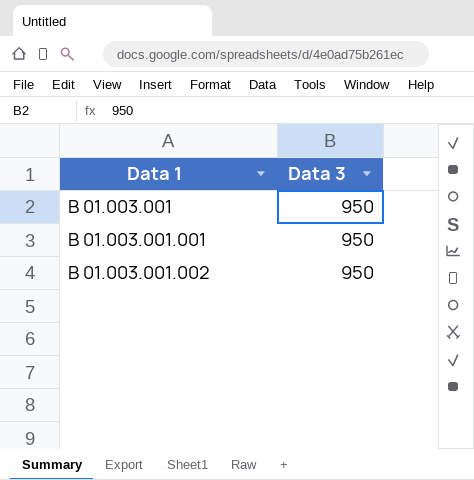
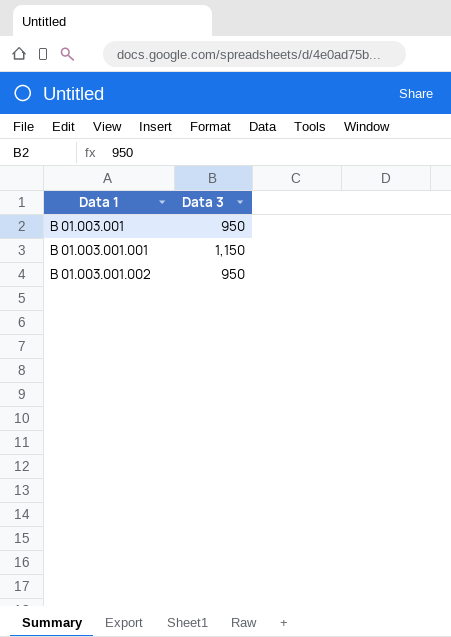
В 01.003.001.001 | Data 3: 950 -> 1,150

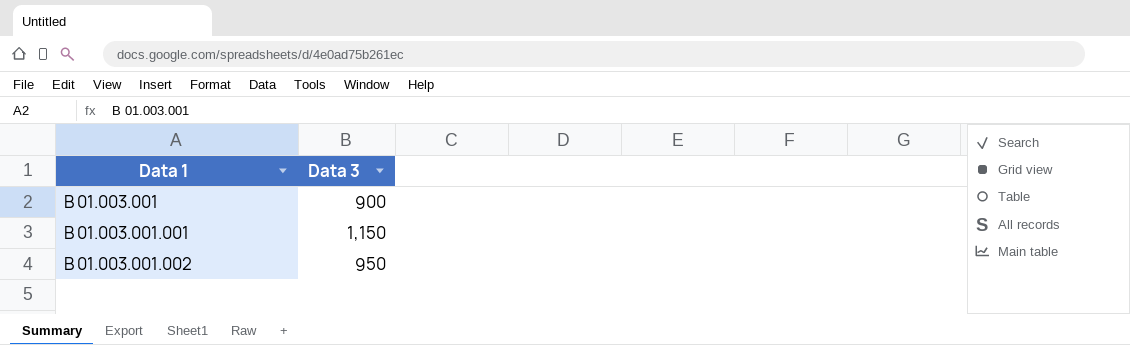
В 01.003.001 | Data 3: 950 -> 900

